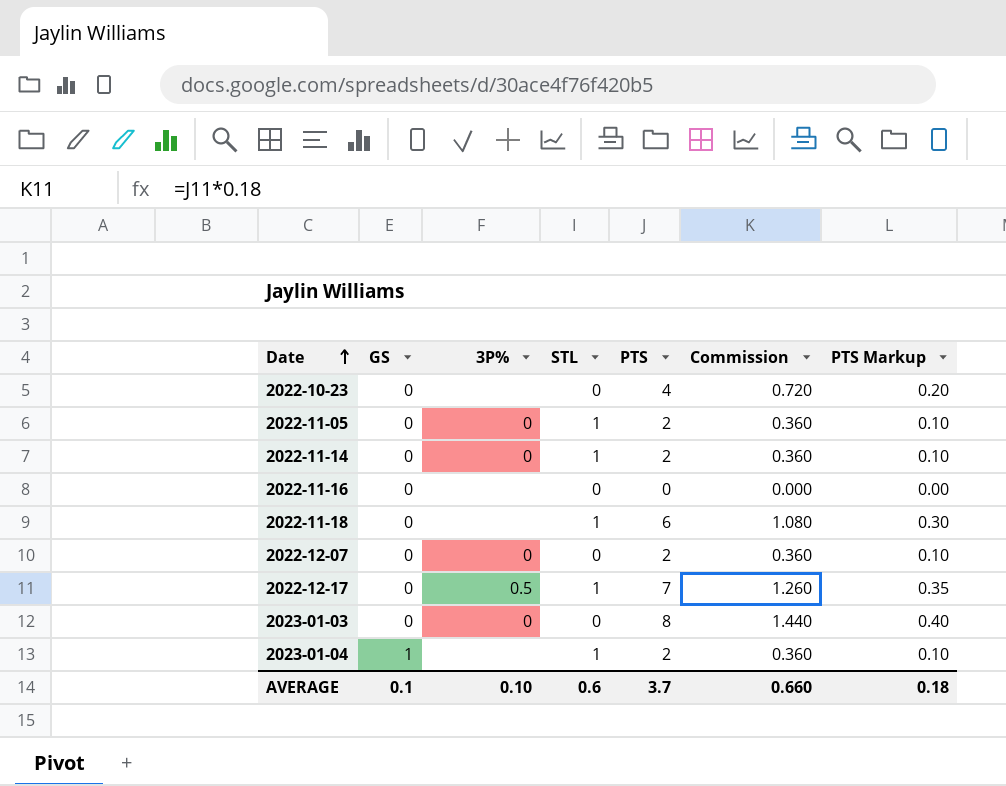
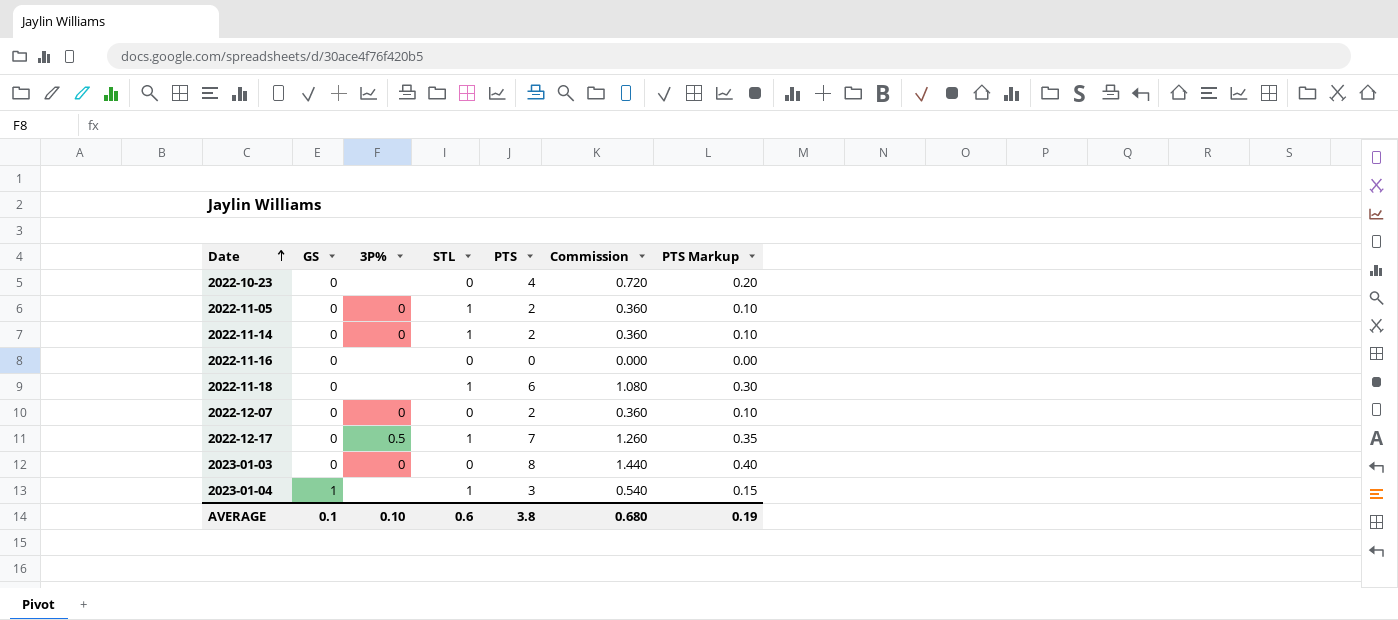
2023-01-04 | PTS: 2 -> 3
2023-01-04 | Commission: 0.360 -> 0.540
2023-01-04 | PTS Markup: 0.10 -> 0.15
AVERAGE | PTS: 3.7 -> 3.8
AVERAGE | Commission: 0.660 -> 0.680
AVERAGE | PTS Markup: 0.18 -> 0.19

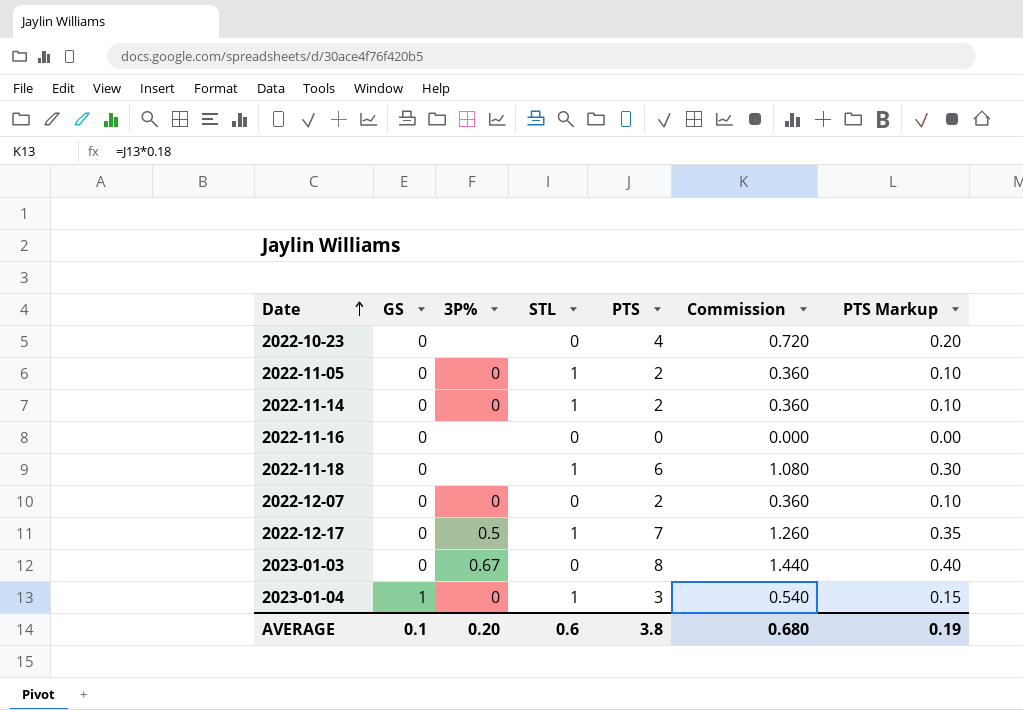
2023-01-03 | 3P%: 0 -> 0.67
2023-01-04 | 3P%: none -> 0
AVERAGE | 3P%: 0.10 -> 0.20

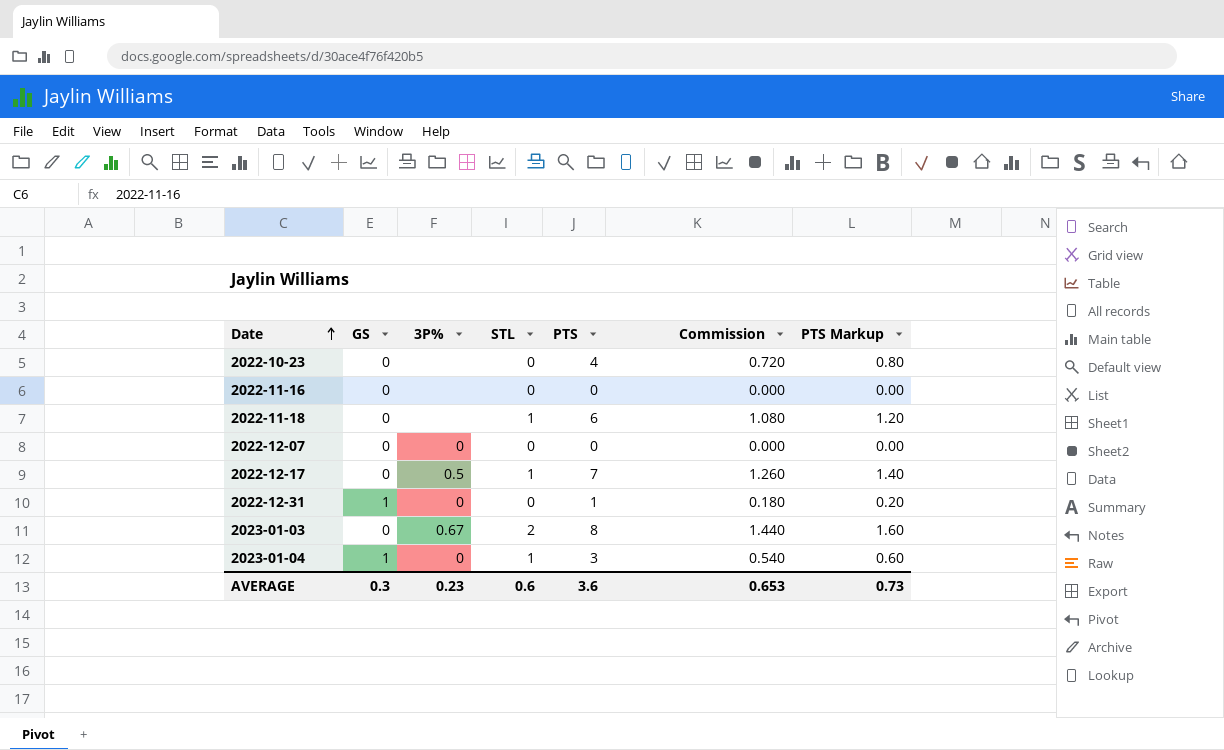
column PTS Markup | formula: [PTS] * 0.05 -> [PTS] * 0.2
row 2022-11-05: 0 | 0 | 1 | 2 | 0.360 | 0.10 -> none
row 2022-11-14: 0 | 0 | 1 | 2 | 0.360 | 0.10 -> none
2022-12-07 | PTS: 2 -> 0
2022-12-07 | Commission: 0.360 -> 0.000
row 2022-12-31: none -> 1 | 0 | 0 | 1 | 0.180 | 0.20
2023-01-03 | STL: 0 -> 2
AVERAGE | GS: 0.1 -> 0.3
AVERAGE | 3P%: 0.20 -> 0.23
AVERAGE | PTS: 3.8 -> 3.6
AVERAGE | Commission: 0.680 -> 0.653
AVERAGE | PTS Markup: 0.19 -> 0.73

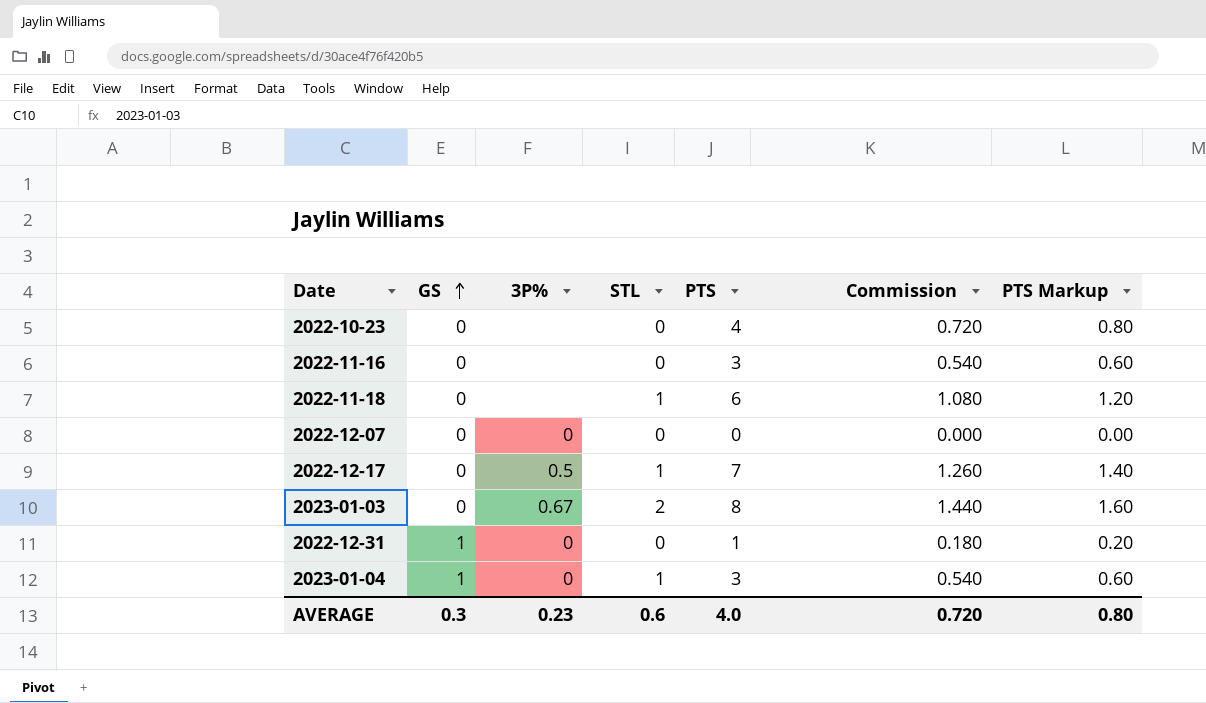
row order: Date ascending -> GS ascending
2022-11-16 | PTS: 0 -> 3
2022-11-16 | Commission: 0.000 -> 0.540
2022-11-16 | PTS Markup: 0.00 -> 0.60
AVERAGE | PTS: 3.6 -> 4.0
AVERAGE | Commission: 0.653 -> 0.720
AVERAGE | PTS Markup: 0.73 -> 0.80

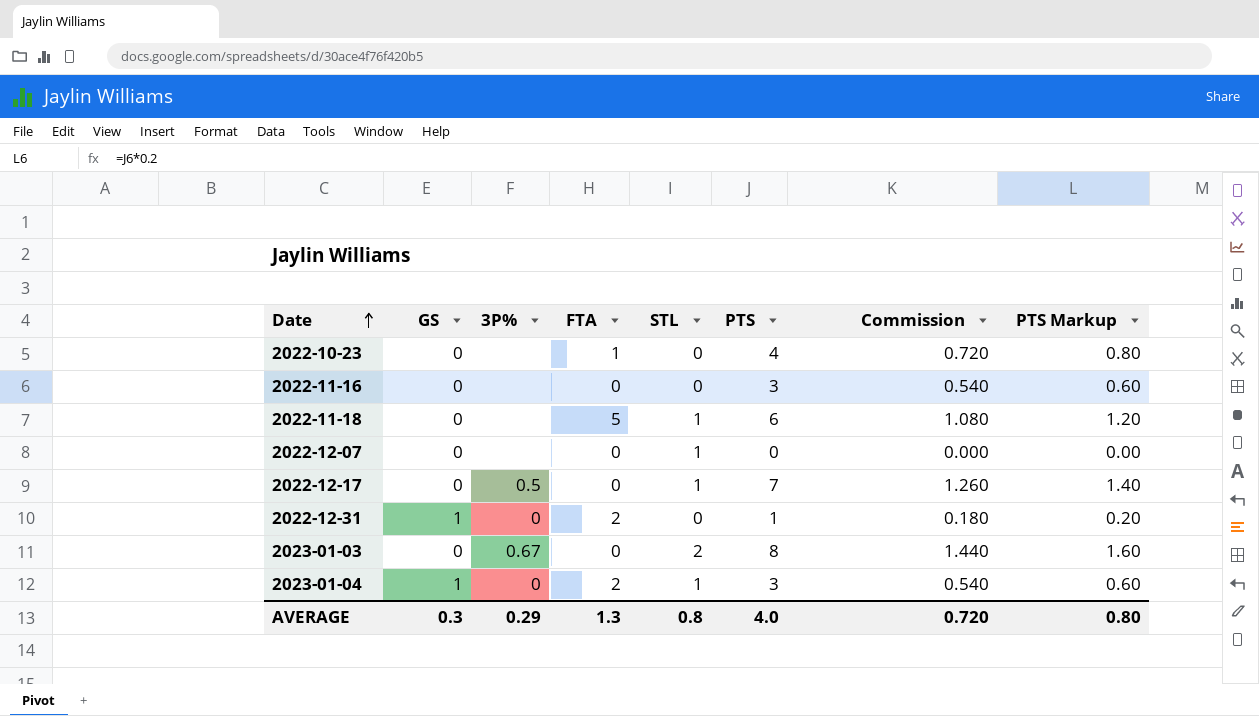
row order: GS ascending -> Date ascending
column FTA | position: none -> 4
2022-12-07 | 3P%: 0 -> none
2022-12-07 | STL: 0 -> 1
AVERAGE | 3P%: 0.23 -> 0.29
AVERAGE | STL: 0.6 -> 0.8

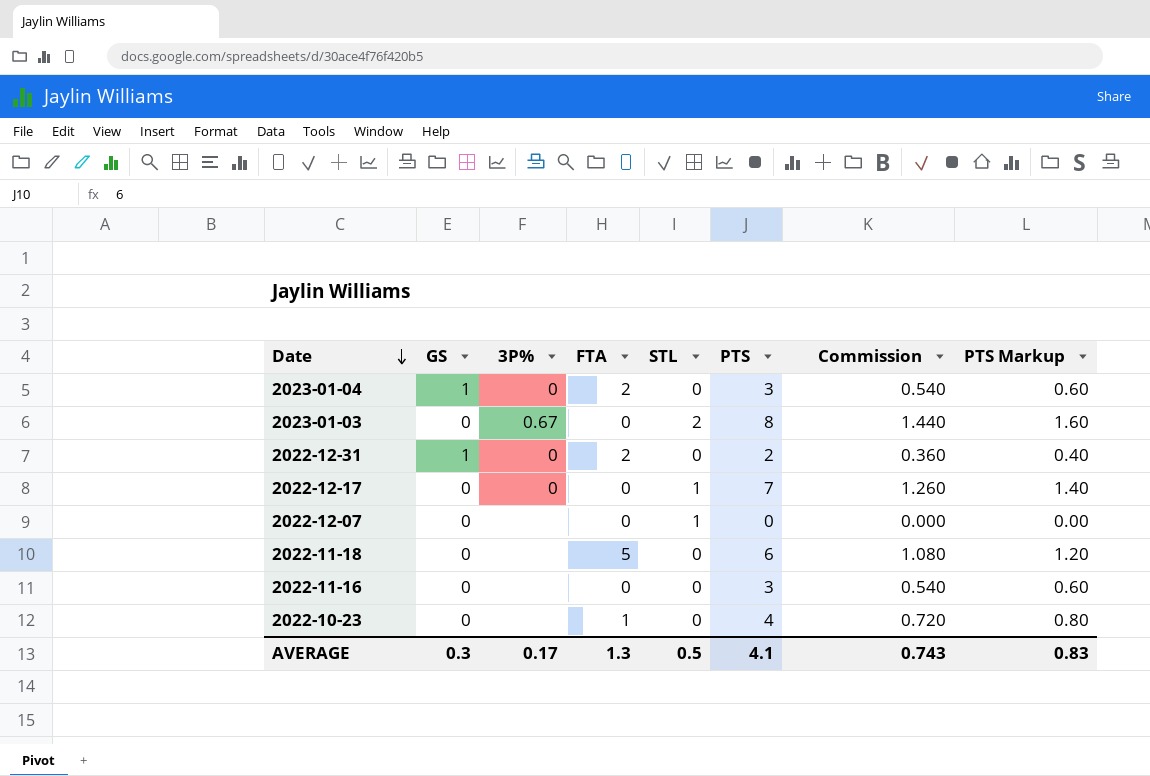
row order: Date ascending -> Date descending
2023-01-04 | STL: 1 -> 0
2022-12-31 | PTS: 1 -> 2
2022-12-31 | Commission: 0.180 -> 0.360
2022-12-31 | PTS Markup: 0.20 -> 0.40
2022-12-17 | 3P%: 0.5 -> 0
2022-11-18 | STL: 1 -> 0
AVERAGE | 3P%: 0.29 -> 0.17
AVERAGE | STL: 0.8 -> 0.5
AVERAGE | PTS: 4.0 -> 4.1
AVERAGE | Commission: 0.720 -> 0.743
AVERAGE | PTS Markup: 0.80 -> 0.83

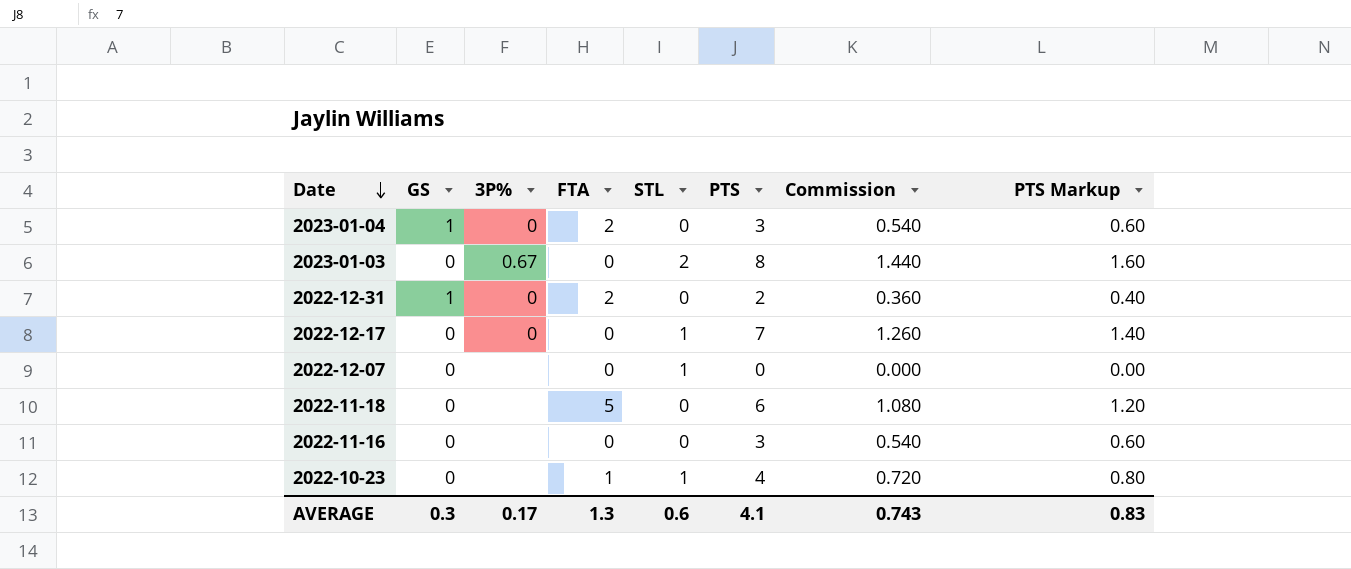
2022-10-23 | STL: 0 -> 1
AVERAGE | STL: 0.5 -> 0.6

